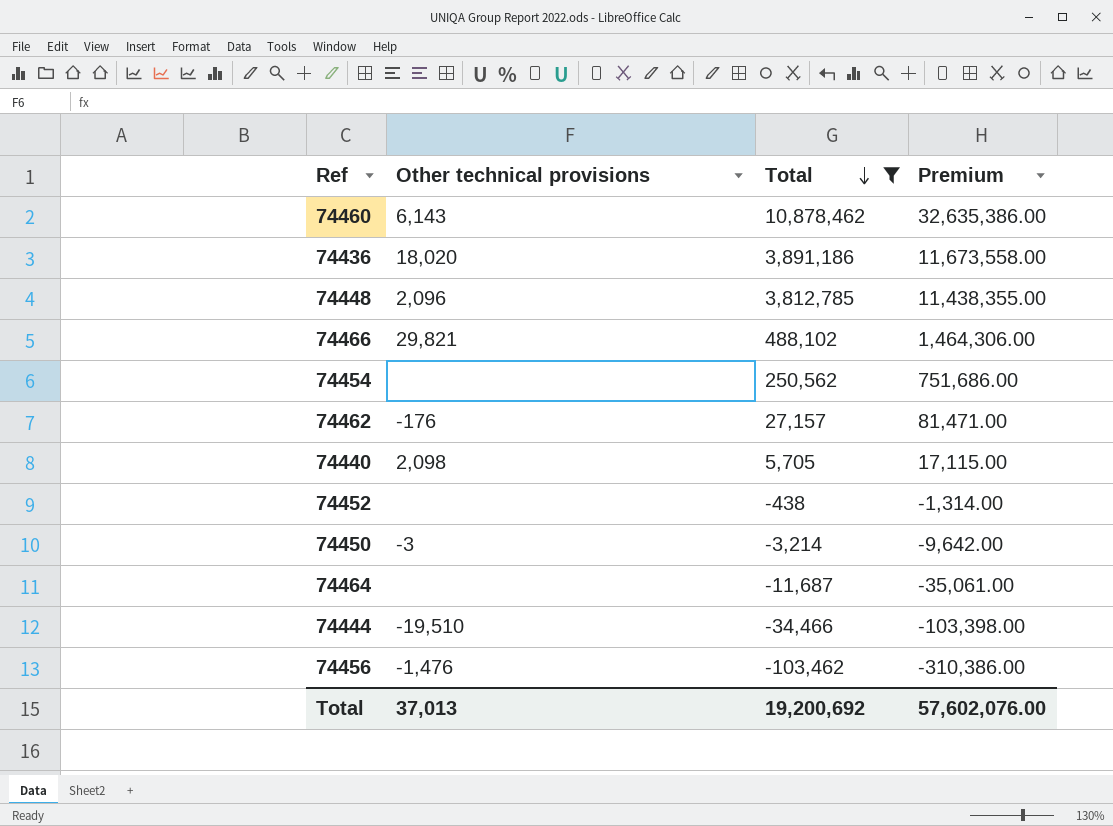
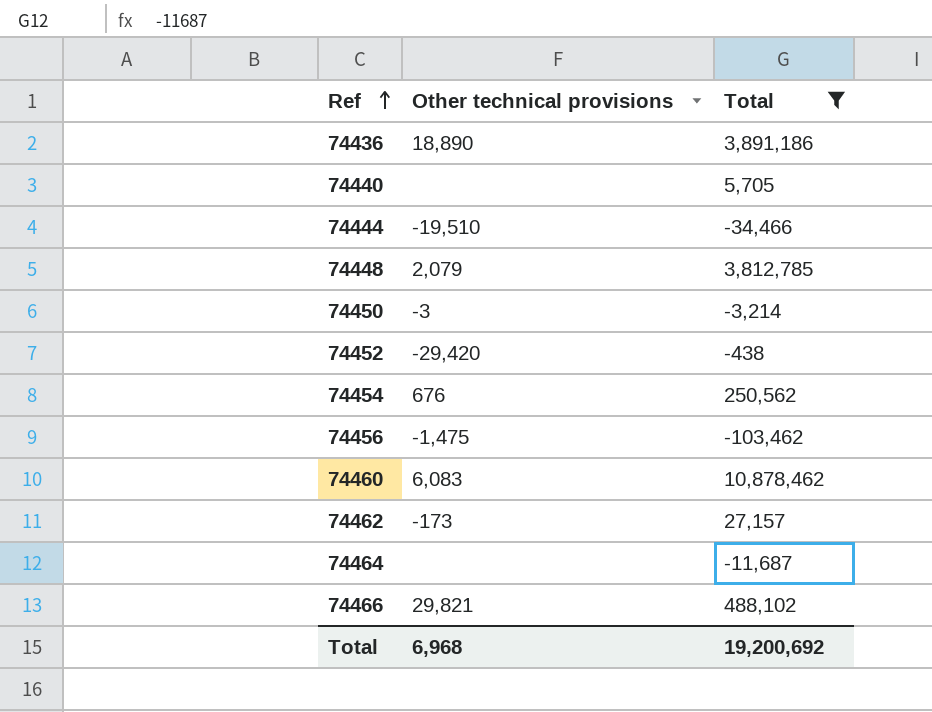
row order: Total descending -> Ref ascending
column Premium | formula: [Total] * 3 -> none
74436 | Other technical provisions: 18,020 -> 18,890
74440 | Other technical provisions: 2,098 -> none
74448 | Other technical provisions: 2,096 -> 2,079
74452 | Other technical provisions: none -> -29,420
74454 | Other technical provisions: none -> 676
74456 | Other technical provisions: -1,476 -> -1,475
74460 | Other technical provisions: 6,143 -> 6,083
74462 | Other technical provisions: -176 -> -173
Total | Other technical provisions: 37,013 -> 6,968

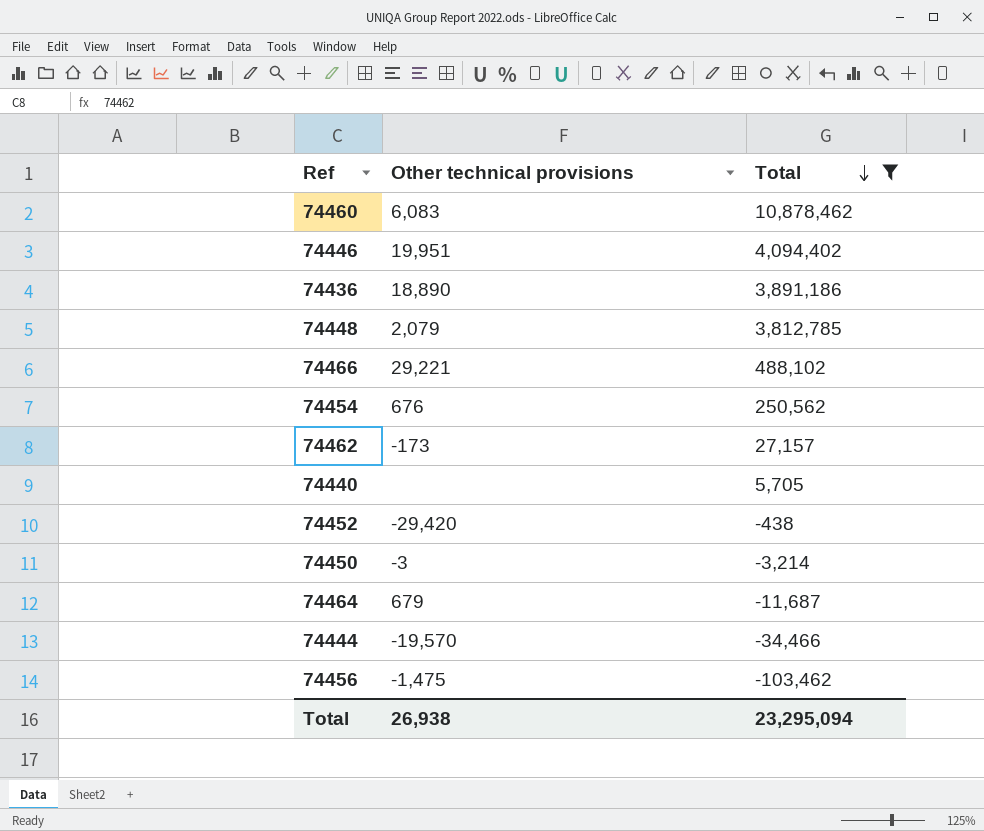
row order: Ref ascending -> Total descending
row 74446: none -> 19,951 | 4,094,402
74466 | Other technical provisions: 29,821 -> 29,221
74464 | Other technical provisions: none -> 679
74444 | Other technical provisions: -19,510 -> -19,570
Total | Other technical provisions: 6,968 -> 26,938
Total | Total: 19,200,692 -> 23,295,094

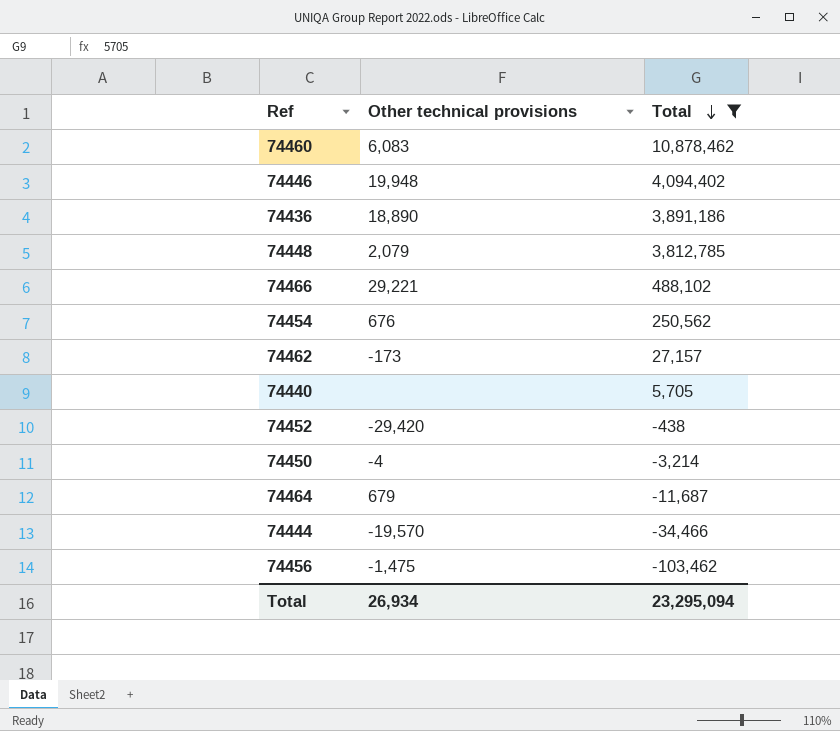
74446 | Other technical provisions: 19,951 -> 19,948
74450 | Other technical provisions: -3 -> -4
Total | Other technical provisions: 26,938 -> 26,934

